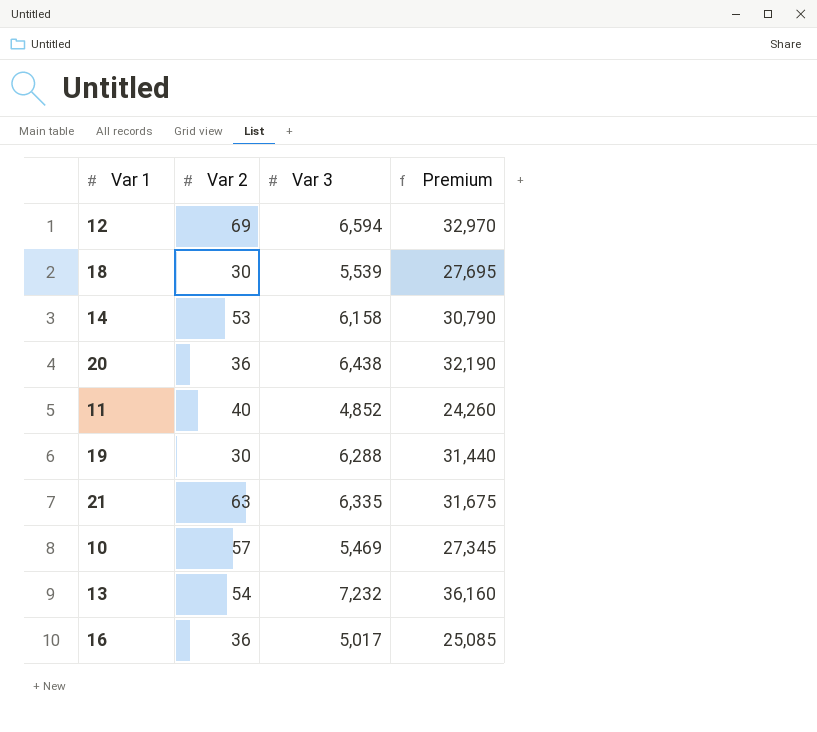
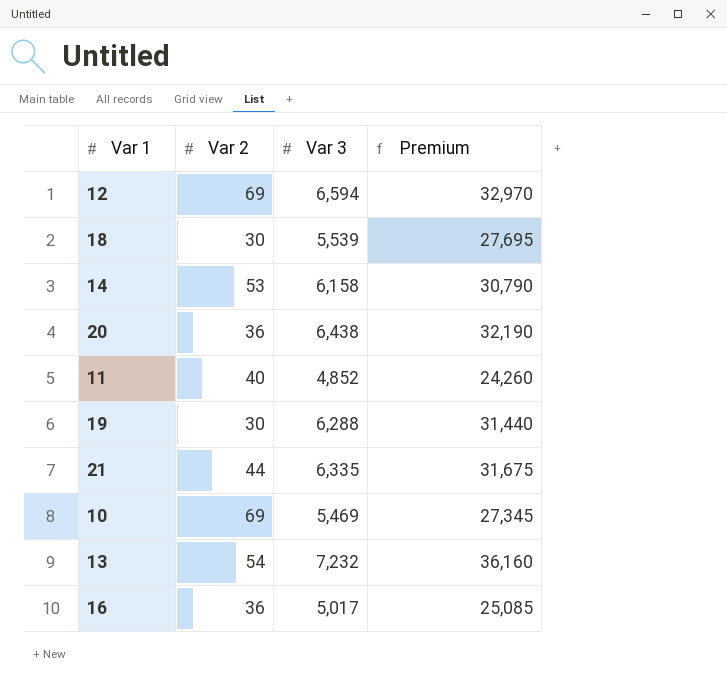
21 | Var 2: 63 -> 44
10 | Var 2: 57 -> 69

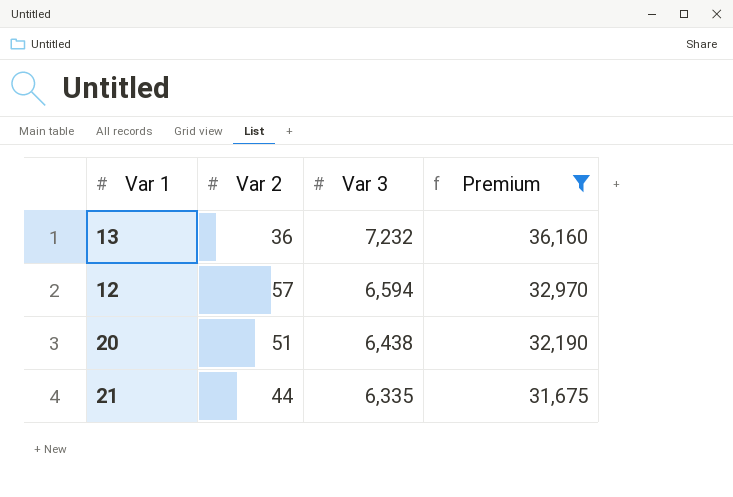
filter: none -> Premium >= 31,675
row order: none -> Var 3 descending
13 | Var 2: 54 -> 36
12 | Var 2: 69 -> 57
20 | Var 2: 36 -> 51

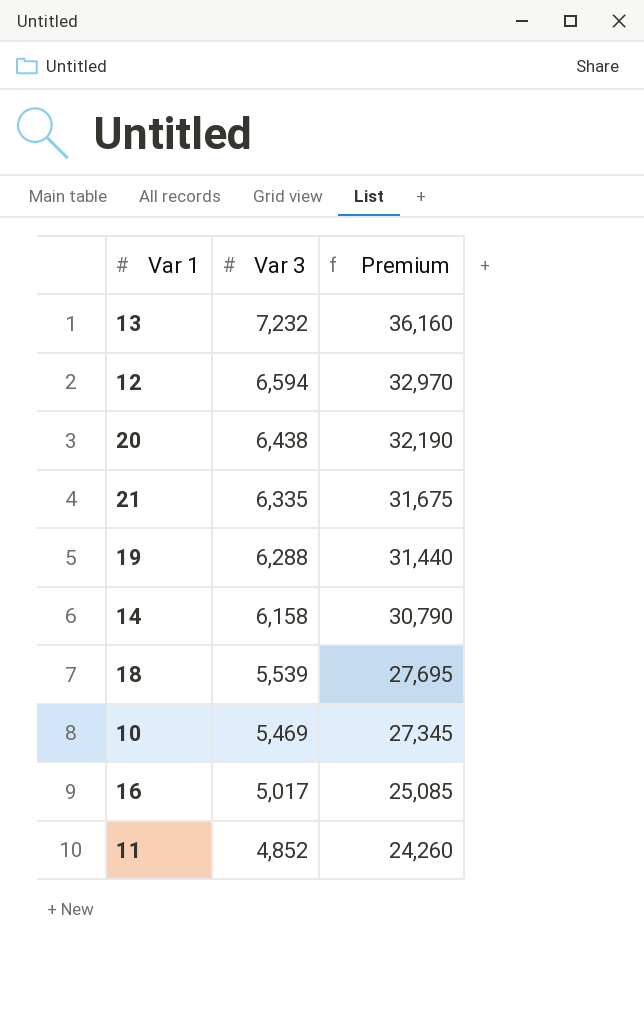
filter: Premium >= 31,675 -> none
column Var 2 | position: 2 -> none

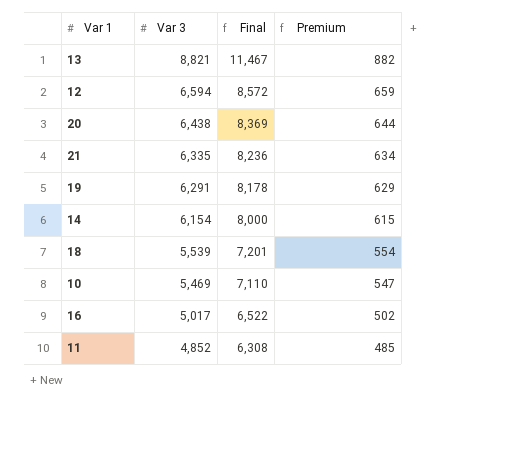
column Final | formula: none -> [Var 3] * 1.3
column Premium | formula: [Var 3] * 5 -> [Var 3] * 0.1
13 | Var 3: 7,232 -> 8,821
19 | Var 3: 6,288 -> 6,291
14 | Var 3: 6,158 -> 6,154

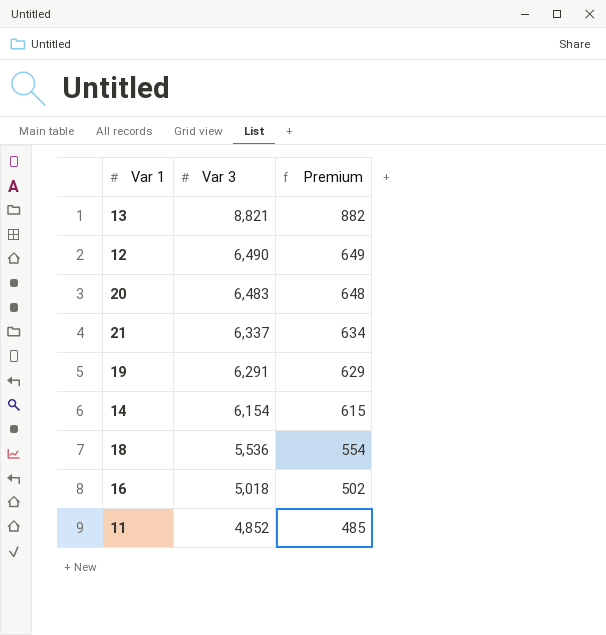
column Final | formula: [Var 3] * 1.3 -> none
row 10: 5,469 | 7,110 | 547 -> none
12 | Var 3: 6,594 -> 6,490
12 | Premium: 659 -> 649
20 | Var 3: 6,438 -> 6,483
20 | Premium: 644 -> 648
21 | Var 3: 6,335 -> 6,337
18 | Var 3: 5,539 -> 5,536
16 | Var 3: 5,017 -> 5,018

